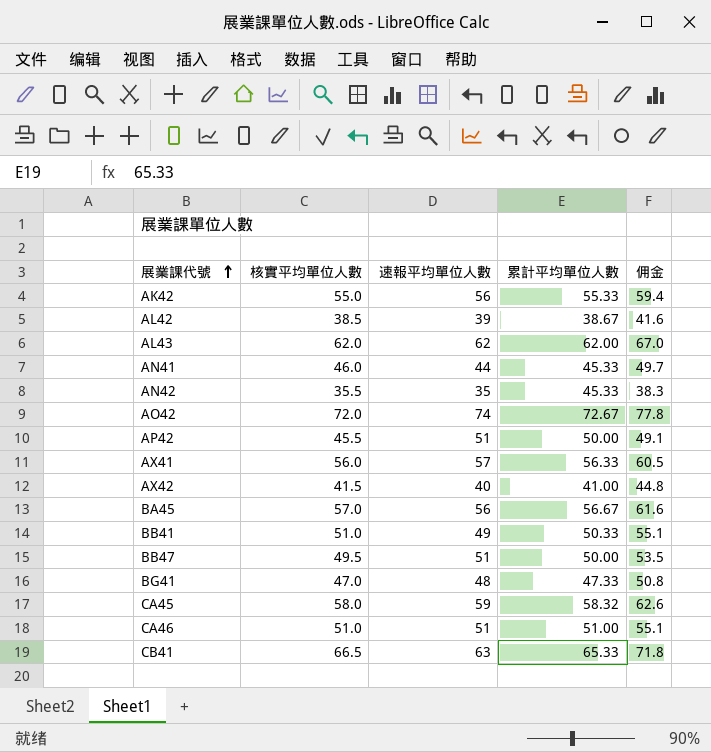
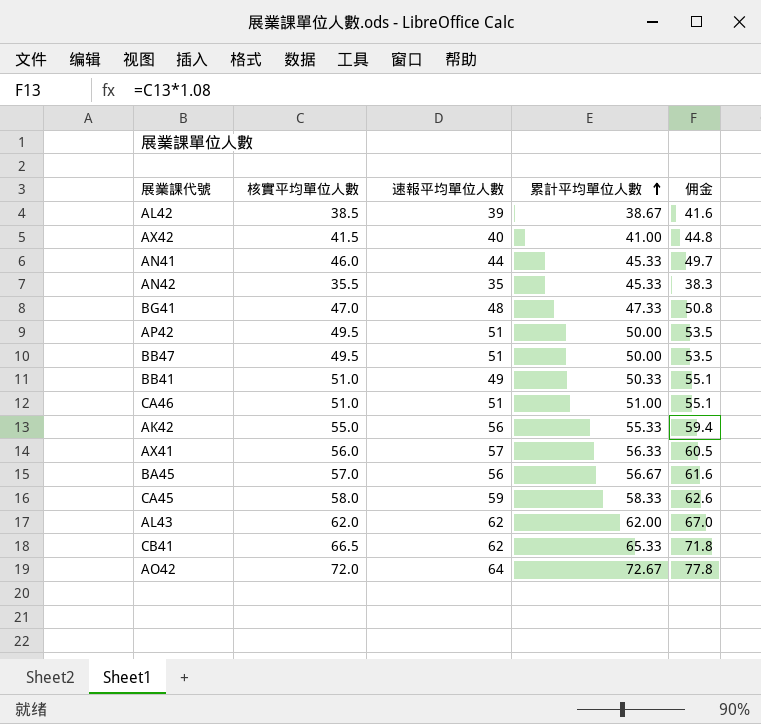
row order: 展業課代號 ascending -> 累計平均單位人數 ascending
AP42 | 核實平均單位人數: 45.5 -> 49.5
AP42 | 佣金: 49.1 -> 53.5
CA45 | 累計平均單位人數: 58.32 -> 58.33
CB41 | 速報平均單位人數: 63 -> 62
AO42 | 速報平均單位人數: 74 -> 64

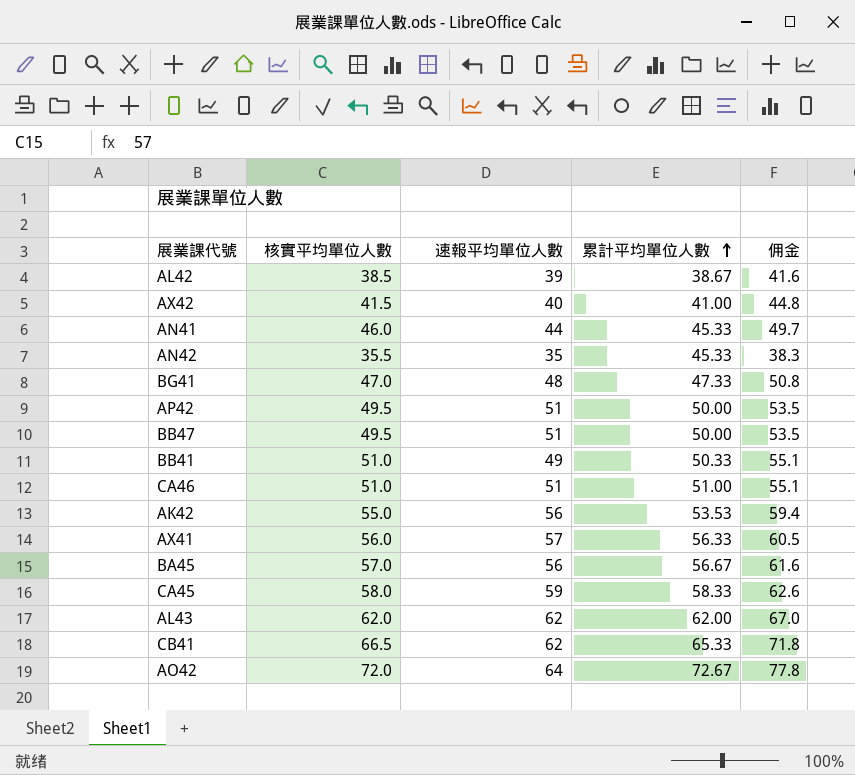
AK42 | 累計平均單位人數: 55.33 -> 53.53

